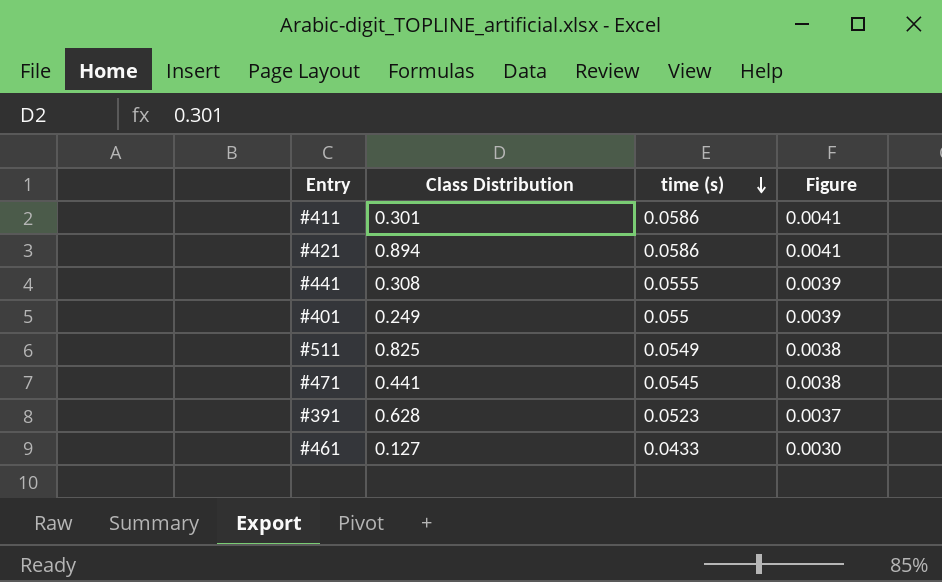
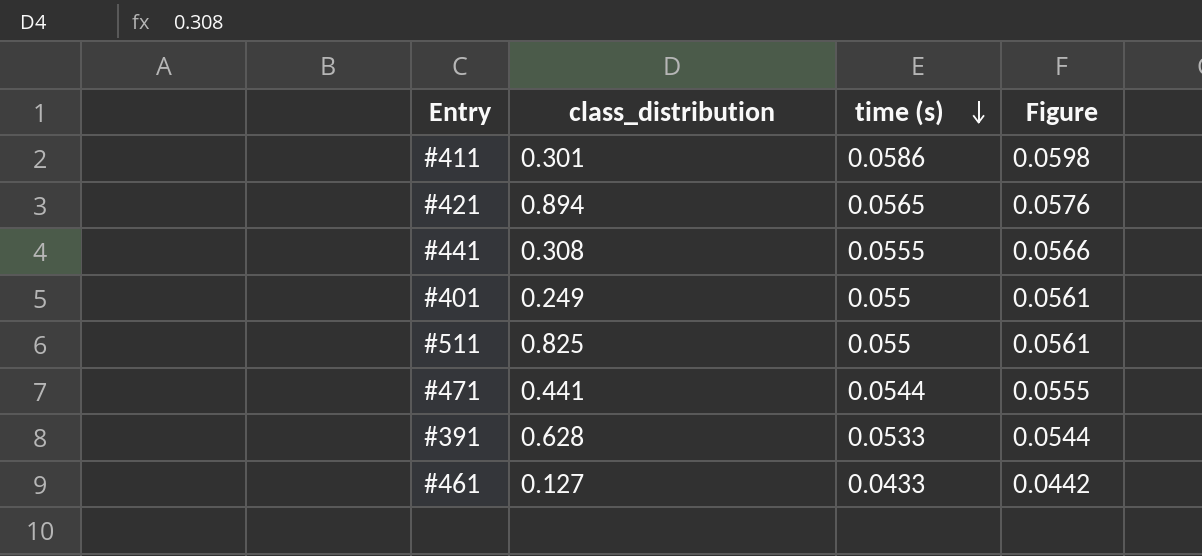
column name: Class Distribution -> class_distribution
column Figure | formula: [time (s)] * 0.07 -> [time (s)] * 1.02
#421 | time (s): 0.0586 -> 0.0565
#511 | time (s): 0.0549 -> 0.055
#471 | time (s): 0.0545 -> 0.0544
#391 | time (s): 0.0523 -> 0.0533

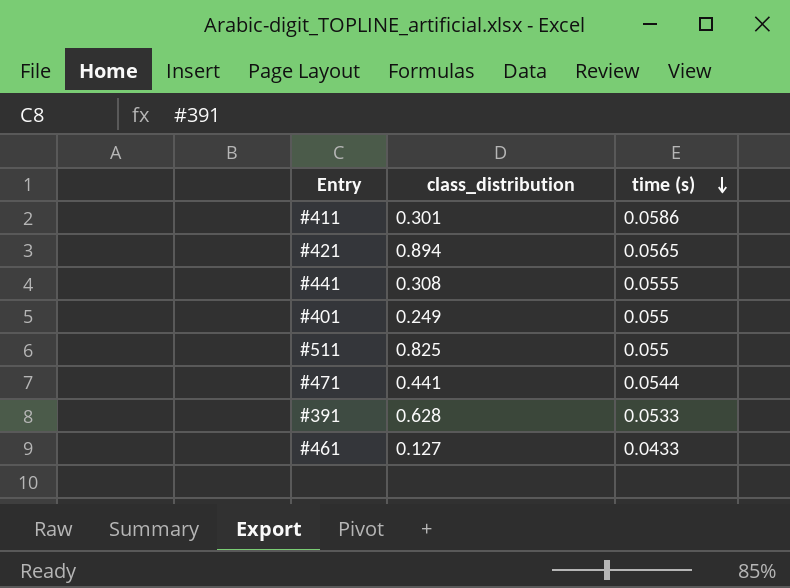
column Figure | formula: [time (s)] * 1.02 -> none

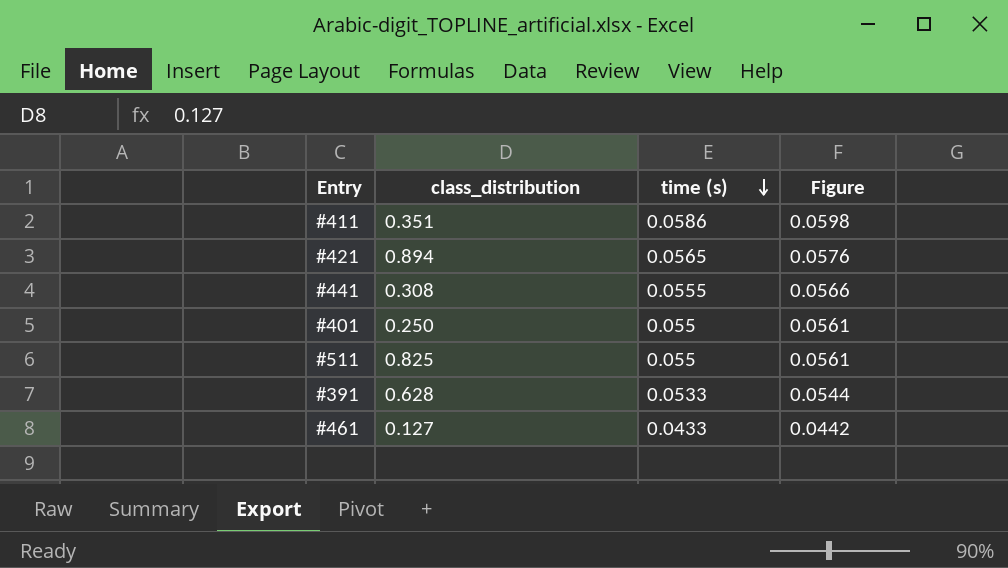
column Figure | formula: none -> [time (s)] * 1.02
row #471: 0.441 | 0.0544 -> none
#411 | class_distribution: 0.301 -> 0.351
#401 | class_distribution: 0.249 -> 0.250

